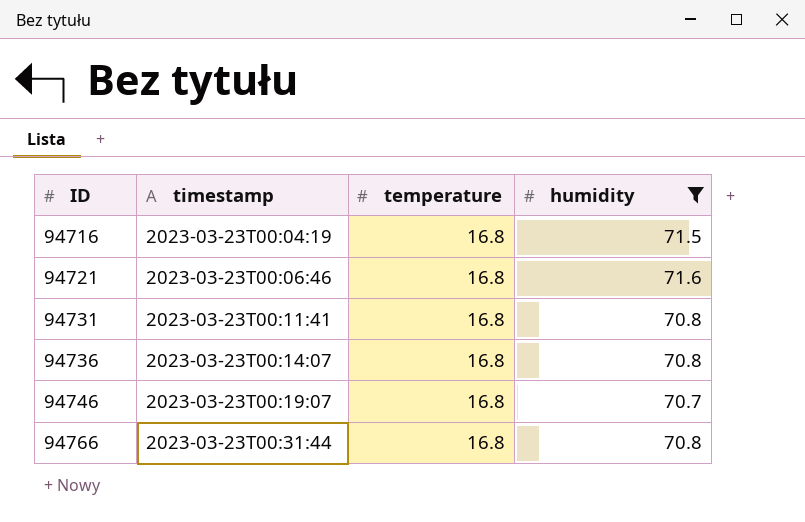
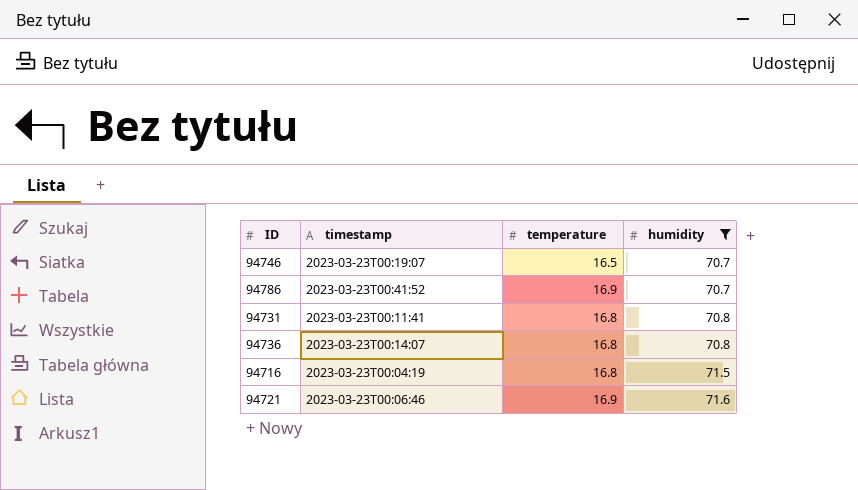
row order: ID ascending -> humidity ascending
row 94766: 2023-03-23T00:31:44 | 16.8 | 70.8 -> none
94746 | temperature: 16.8 -> 16.5
row 94786: none -> 2023-03-23T00:41:52 | 16.9 | 70.7
94721 | temperature: 16.8 -> 16.9

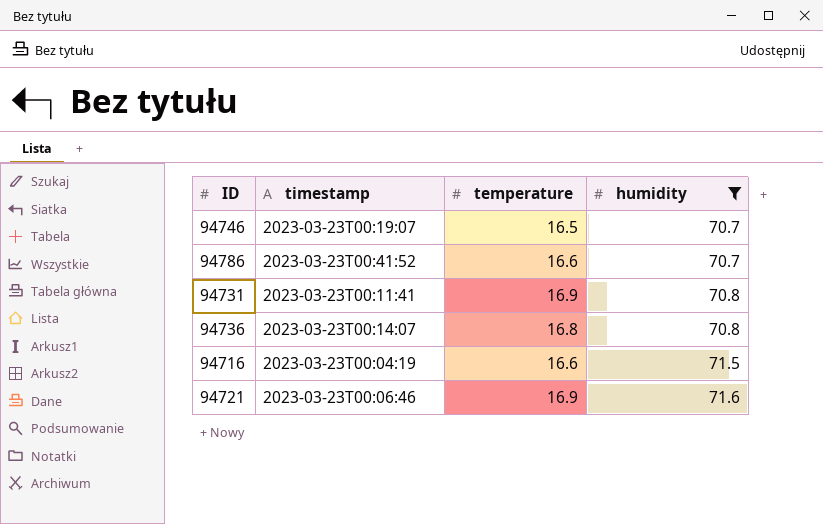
94786 | temperature: 16.9 -> 16.6
94731 | temperature: 16.8 -> 16.9
94716 | temperature: 16.8 -> 16.6

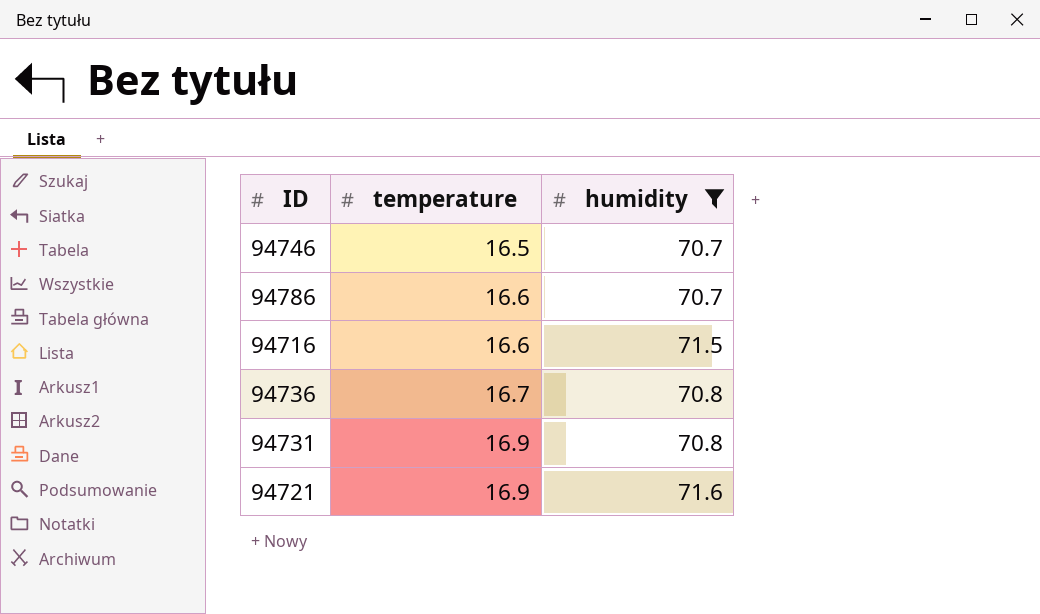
row order: humidity ascending -> temperature ascending
column timestamp | position: 2 -> none
94736 | temperature: 16.8 -> 16.7

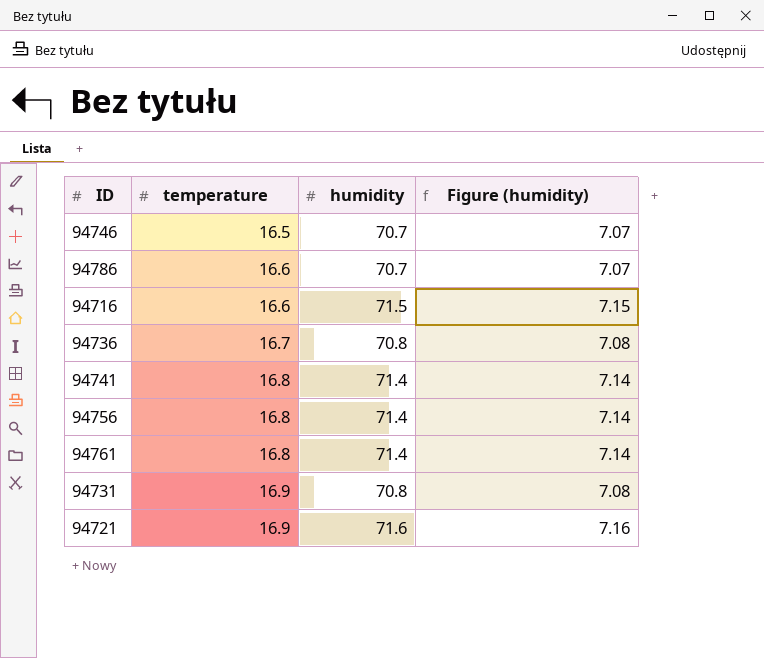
filter: humidity != 71.4 -> none
column Figure (humidity) | formula: none -> [humidity] * 0.1

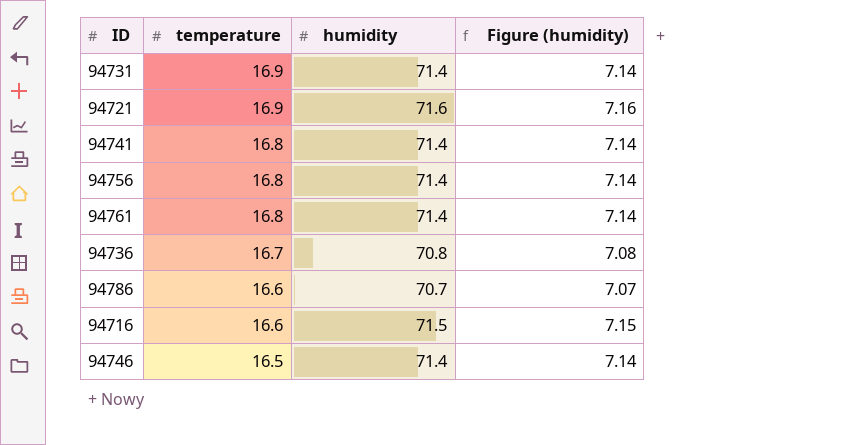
row order: temperature ascending -> temperature descending
94731 | humidity: 70.8 -> 71.4
94731 | Figure (humidity): 7.08 -> 7.14
94746 | humidity: 70.7 -> 71.4
94746 | Figure (humidity): 7.07 -> 7.14

